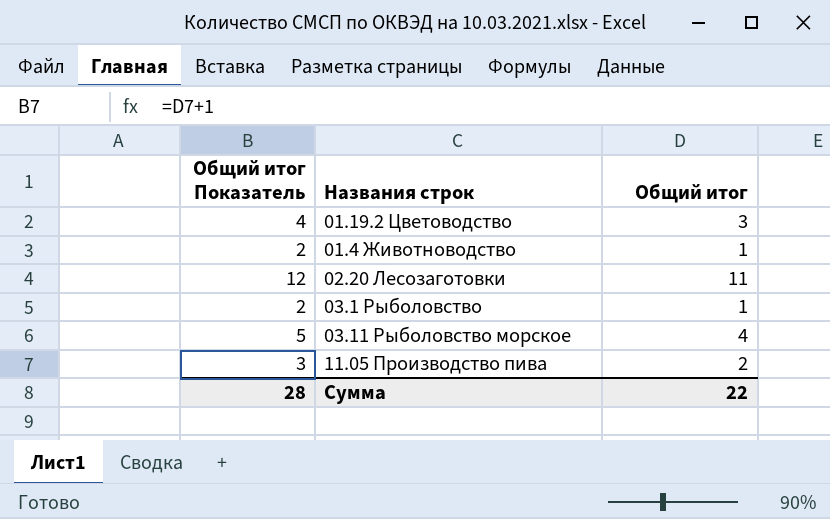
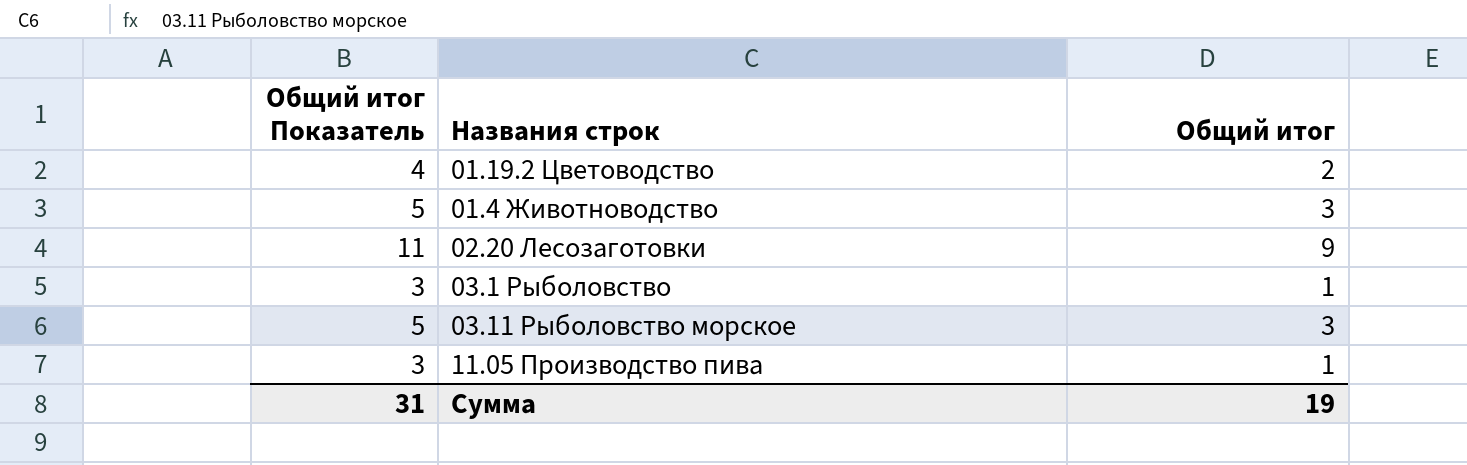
column Общий итог Показатель | formula: [Общий итог] + 1 -> [Общий итог] + 2
01.19.2 Цветоводство | Общий итог: 3 -> 2
01.4 Животноводство | Общий итог: 1 -> 3
02.20 Лесозаготовки | Общий итог: 11 -> 9
03.11 Рыболовство морское | Общий итог: 4 -> 3
11.05 Производство пива | Общий итог: 2 -> 1
Сумма | Общий итог Показатель: 28 -> 31
Сумма | Общий итог: 22 -> 19

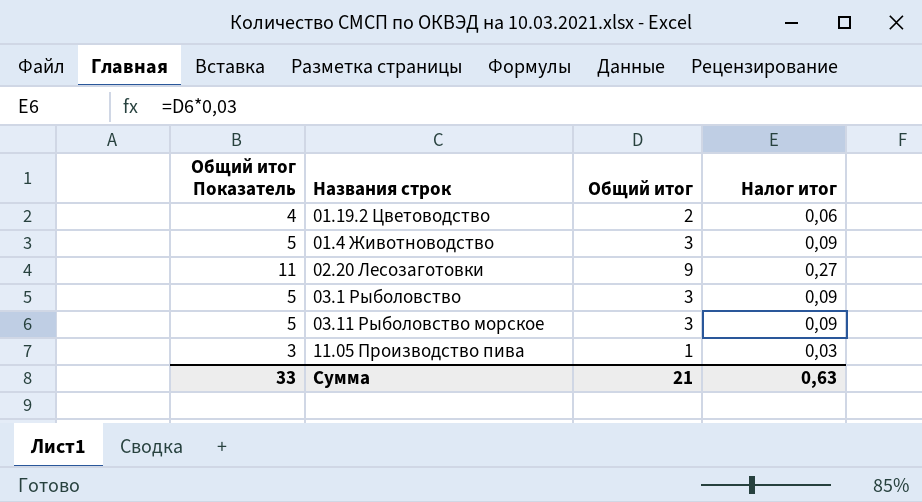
column Налог итог | formula: none -> [Общий итог] * 0,03
03.1 Рыболовство | Общий итог Показатель: 3 -> 5
03.1 Рыболовство | Общий итог: 1 -> 3
Сумма | Общий итог Показатель: 31 -> 33
Сумма | Общий итог: 19 -> 21

